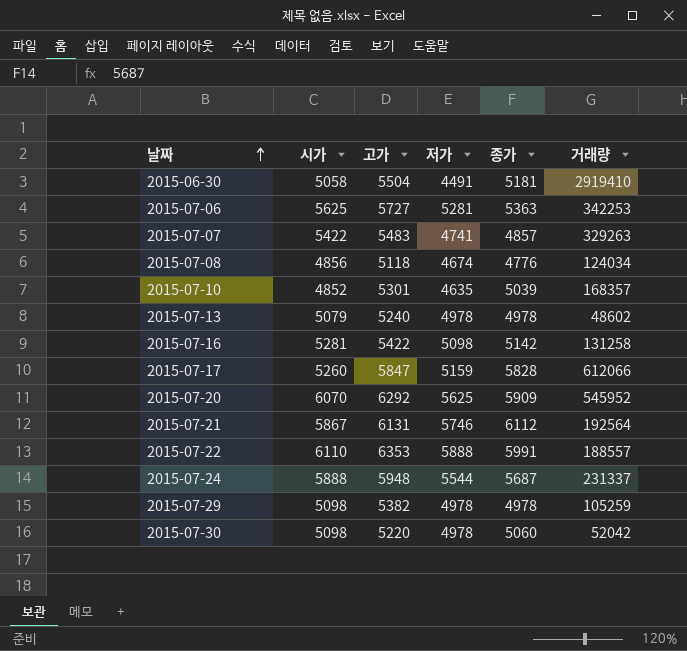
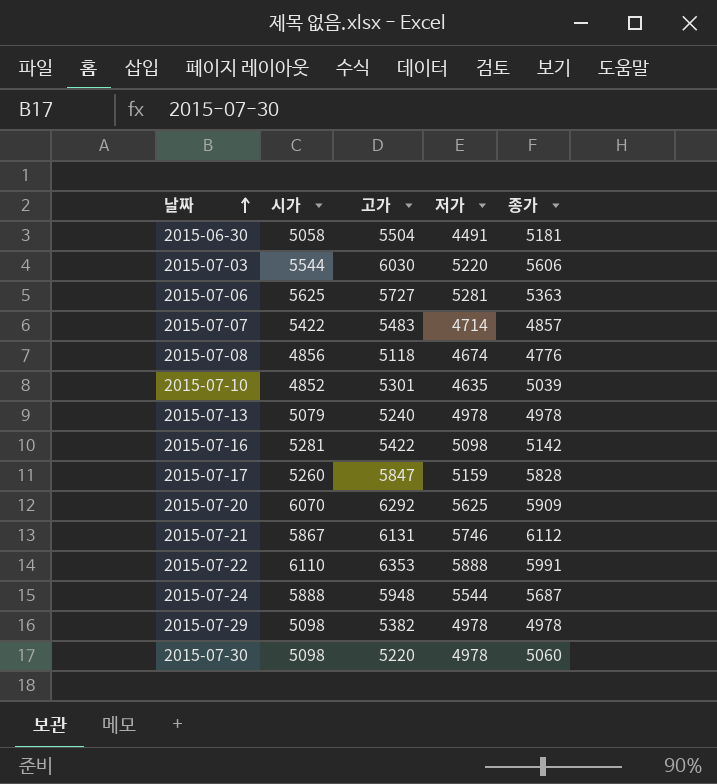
column 거래량 | position: 6 -> none
row 2015-07-03: none -> 5544 | 6030 | 5220 | 5606
2015-07-07 | 저가: 4741 -> 4714

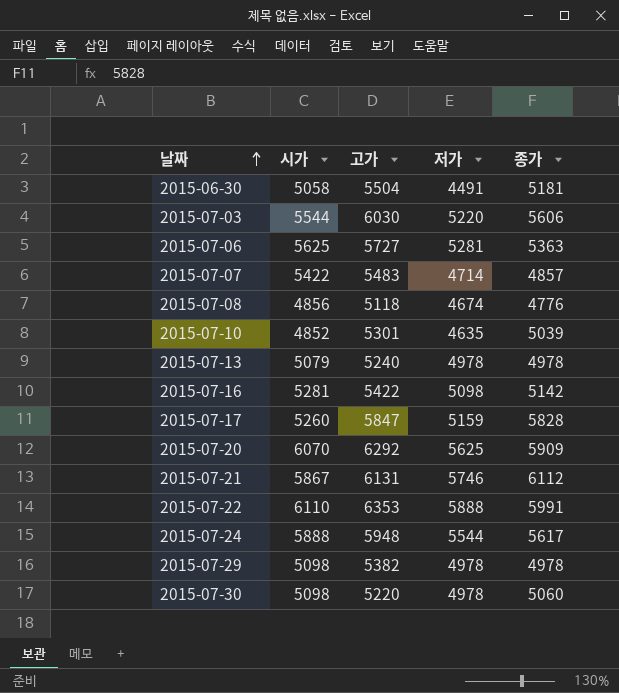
2015-07-24 | 종가: 5687 -> 5617

